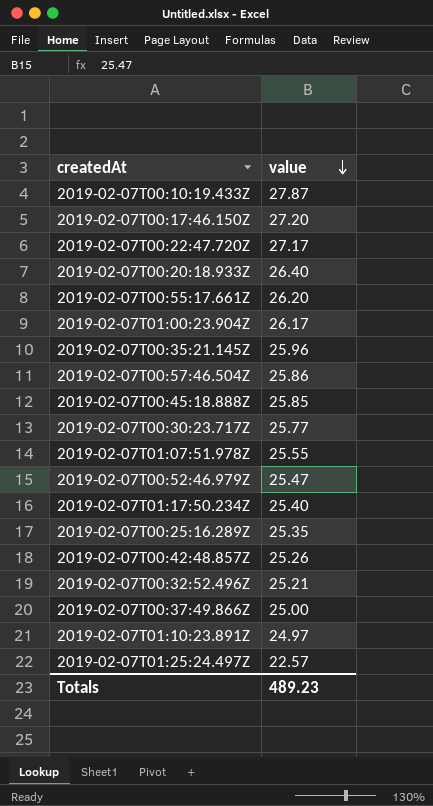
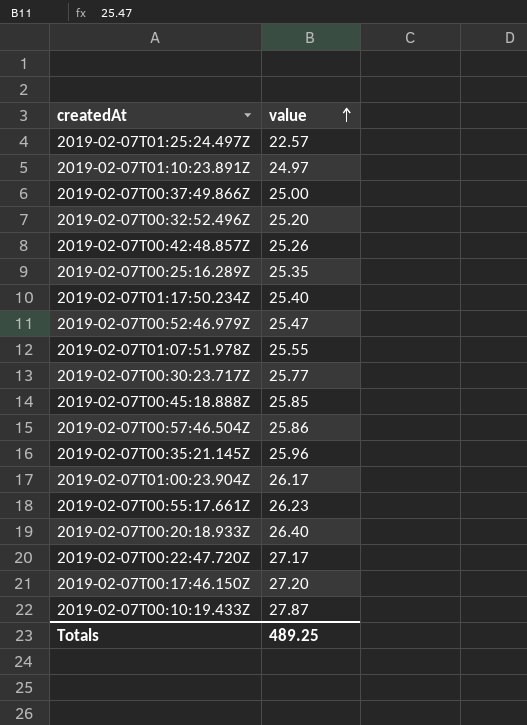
row order: value descending -> value ascending
2019-02-07T00:32:52.496Z | value: 25.21 -> 25.20
2019-02-07T00:55:17.661Z | value: 26.20 -> 26.23
Totals | value: 489.23 -> 489.25

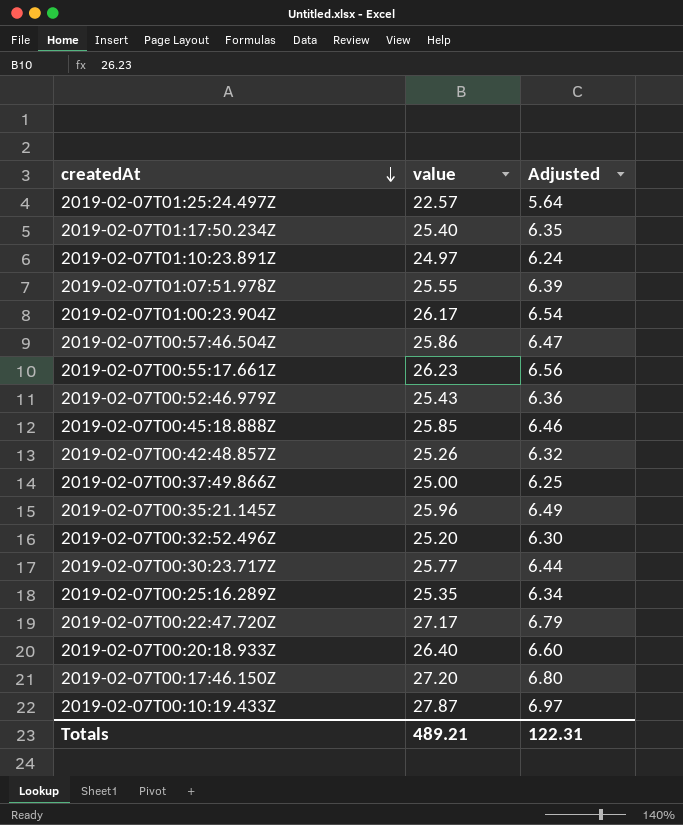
row order: value ascending -> createdAt descending
column Adjusted | formula: none -> [value] * 0.25
2019-02-07T00:52:46.979Z | value: 25.47 -> 25.43
Totals | value: 489.25 -> 489.21

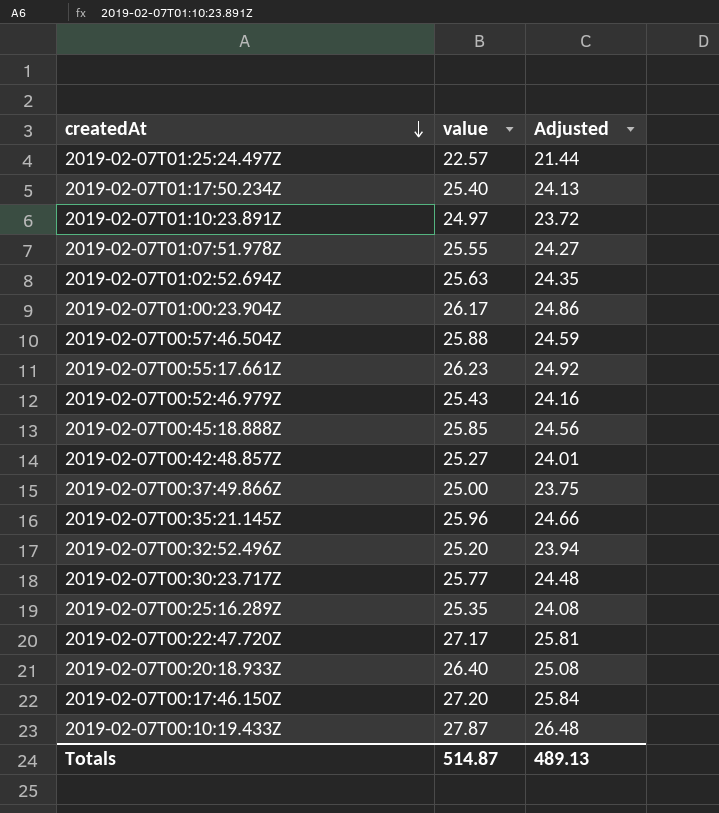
column Adjusted | formula: [value] * 0.25 -> [value] * 0.95
row 2019-02-07T01:02:52.694Z: none -> 25.63 | 24.35
2019-02-07T00:57:46.504Z | value: 25.86 -> 25.88
2019-02-07T00:42:48.857Z | value: 25.26 -> 25.27
Totals | value: 489.21 -> 514.87
Totals | Adjusted: 122.31 -> 489.13

